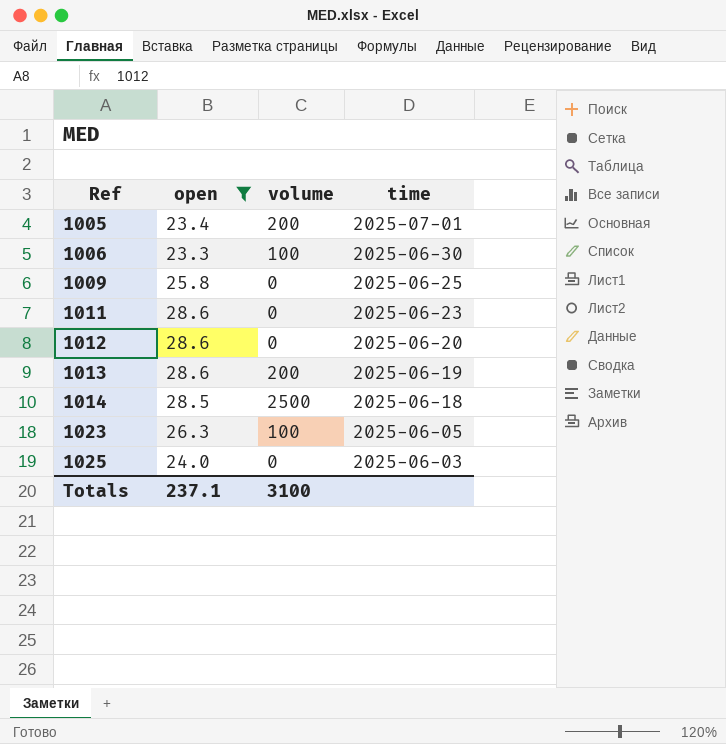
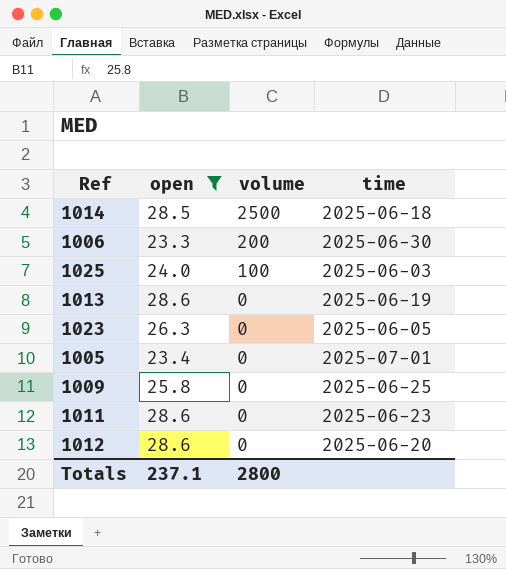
row order: Ref ascending -> volume descending
1006 | volume: 100 -> 200
1025 | volume: 0 -> 100
1013 | volume: 200 -> 0
1023 | volume: 100 -> 0
1005 | volume: 200 -> 0
Totals | volume: 3100 -> 2800

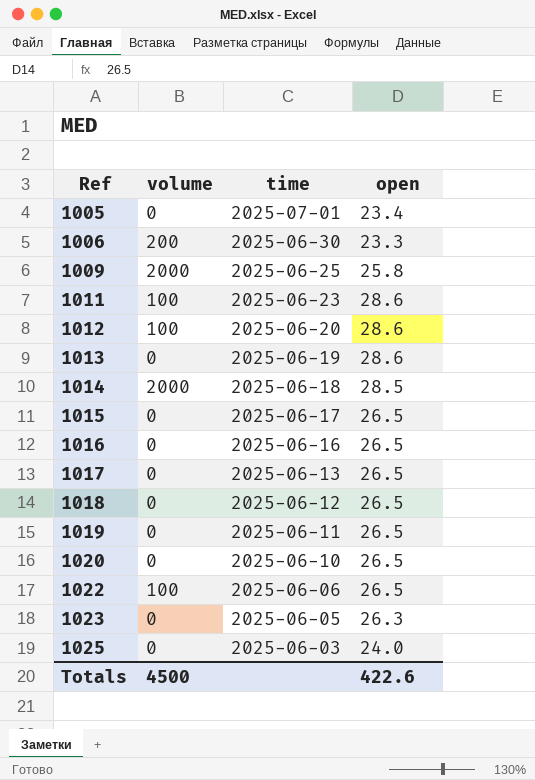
filter: open != 26.5 -> none
row order: volume descending -> Ref ascending
column open | position: 2 -> 4
1009 | volume: 0 -> 2000
1011 | volume: 0 -> 100
1012 | volume: 0 -> 100
1014 | volume: 2500 -> 2000
1025 | volume: 100 -> 0
Totals | volume: 2800 -> 4500
Totals | open: 237.1 -> 422.6

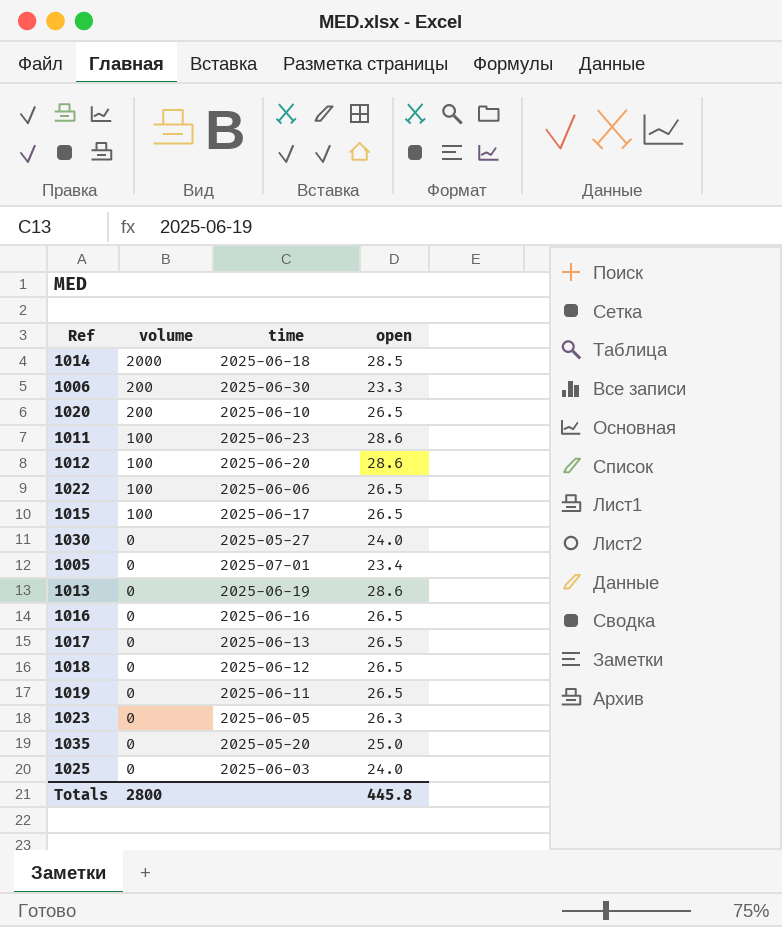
row order: Ref ascending -> volume descending
row 1009: 2000 | 2025-06-25 | 25.8 -> none
1020 | volume: 0 -> 200
1015 | volume: 0 -> 100
row 1030: none -> 0 | 2025-05-27 | 24.0
row 1035: none -> 0 | 2025-05-20 | 25.0
Totals | volume: 4500 -> 2800
Totals | open: 422.6 -> 445.8

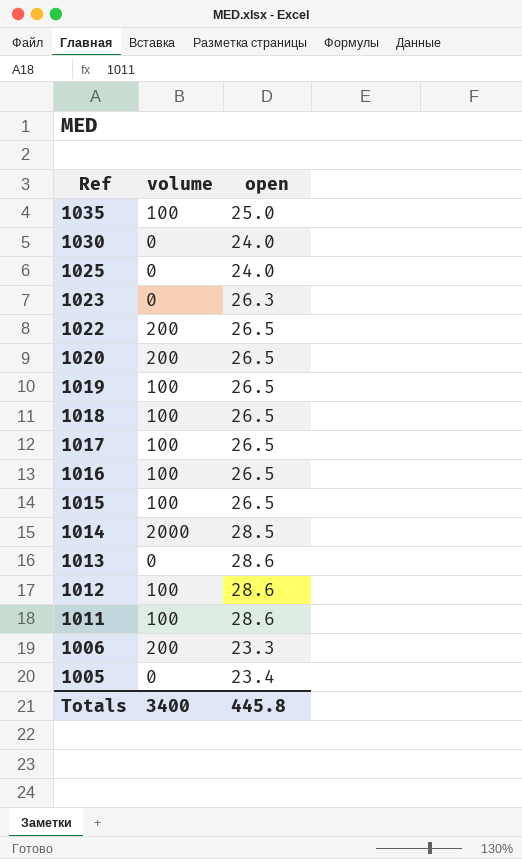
row order: volume descending -> Ref descending
column time | position: 3 -> none
1035 | volume: 0 -> 100
1022 | volume: 100 -> 200
1019 | volume: 0 -> 100
1018 | volume: 0 -> 100
1017 | volume: 0 -> 100
1016 | volume: 0 -> 100
Totals | volume: 2800 -> 3400

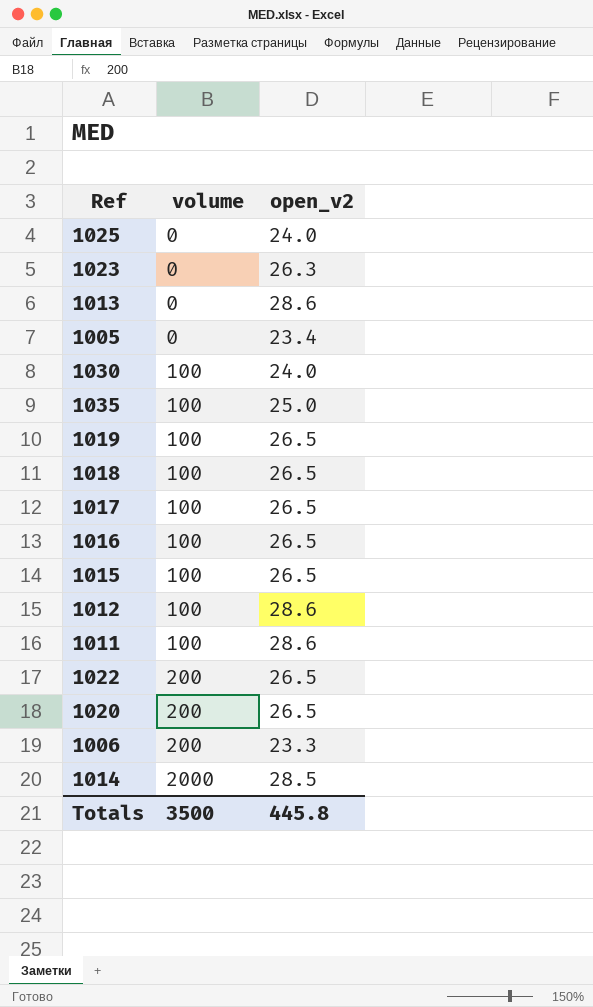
row order: Ref descending -> volume ascending
column name: open -> open_v2
1030 | volume: 0 -> 100
Totals | volume: 3400 -> 3500

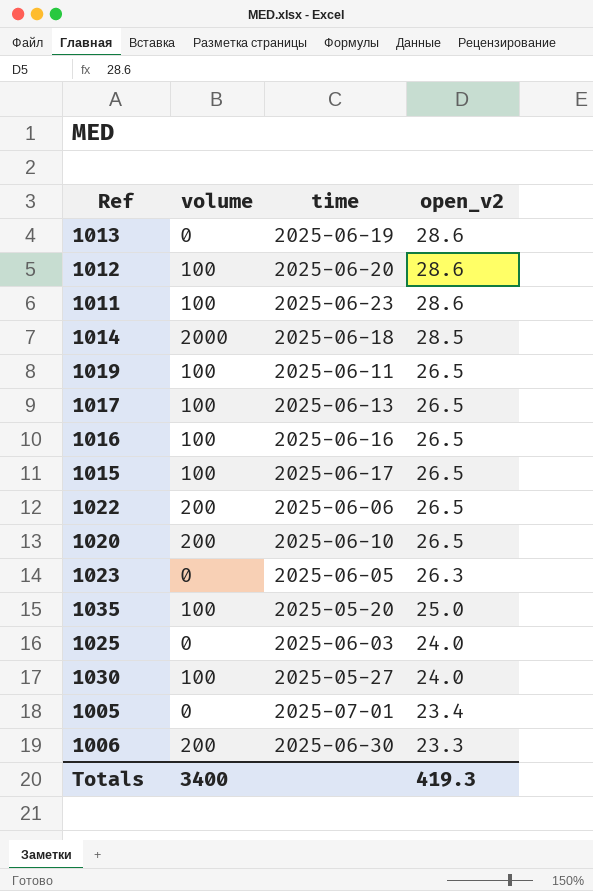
row order: volume ascending -> open_v2 descending
column time | position: none -> 3
row 1018: 100 | 26.5 -> none
Totals | volume: 3500 -> 3400
Totals | open_v2: 445.8 -> 419.3

